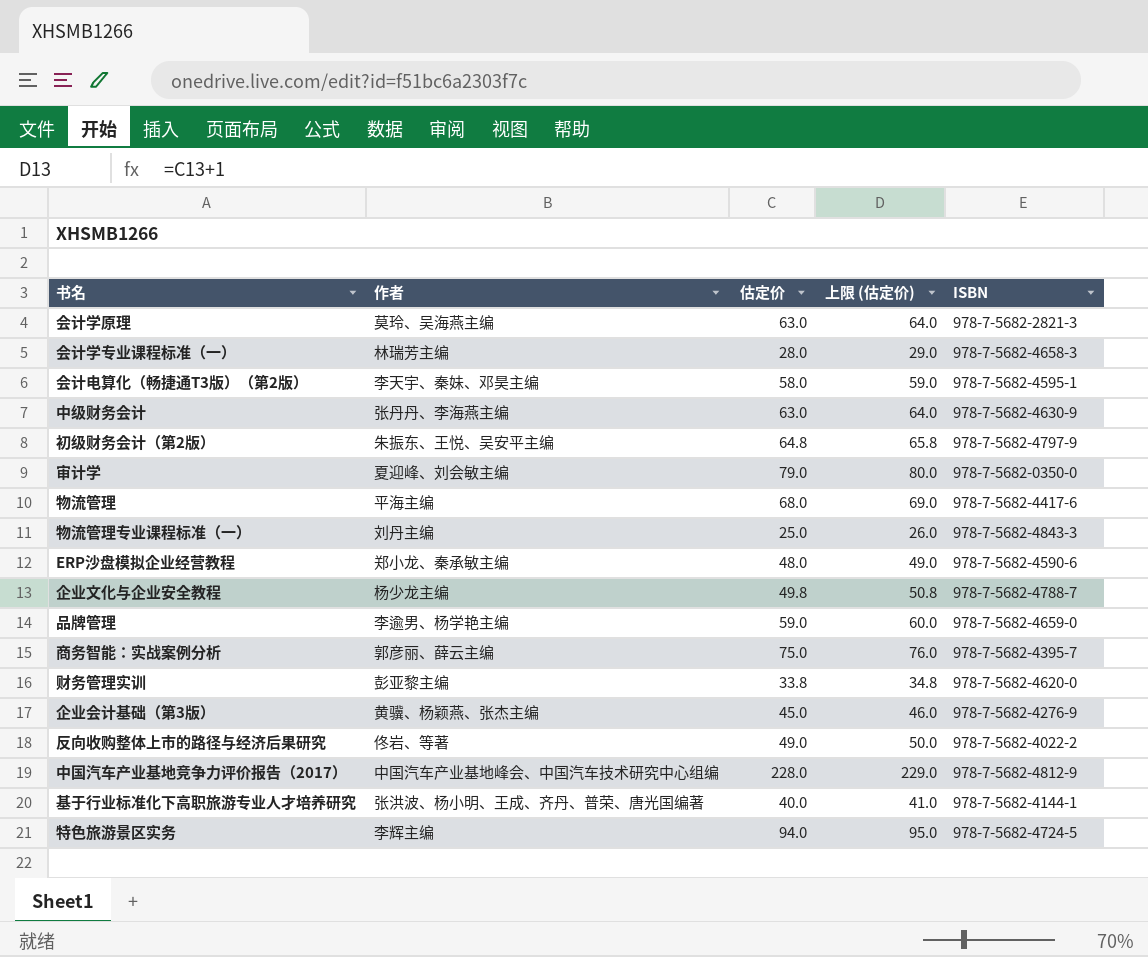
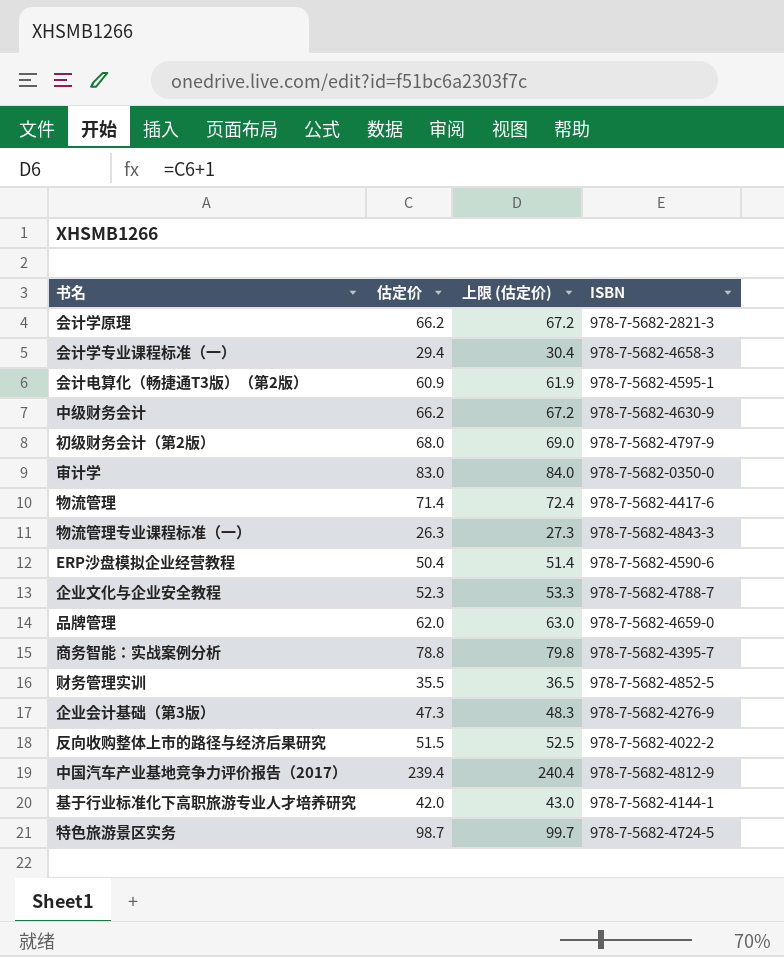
column 作者 | position: 2 -> none
会计学原理 | 估定价: 63.0 -> 66.2
会计学原理 | 上限 (估定价): 64.0 -> 67.2
会计学专业课程标准（一） | 估定价: 28.0 -> 29.4
会计学专业课程标准（一） | 上限 (估定价): 29.0 -> 30.4
会计电算化（畅捷通T3版）（第2版） | 估定价: 58.0 -> 60.9
会计电算化（畅捷通T3版）（第2版） | 上限 (估定价): 59.0 -> 61.9
中级财务会计 | 估定价: 63.0 -> 66.2
中级财务会计 | 上限 (估定价): 64.0 -> 67.2
初级财务会计（第2版） | 估定价: 64.8 -> 68.0
初级财务会计（第2版） | 上限 (估定价): 65.8 -> 69.0
审计学 | 估定价: 79.0 -> 83.0
审计学 | 上限 (估定价): 80.0 -> 84.0
物流管理 | 估定价: 68.0 -> 71.4
物流管理 | 上限 (估定价): 69.0 -> 72.4
物流管理专业课程标准（一） | 估定价: 25.0 -> 26.3
物流管理专业课程标准（一） | 上限 (估定价): 26.0 -> 27.3
ERP沙盘模拟企业经营教程 | 估定价: 48.0 -> 50.4
ERP沙盘模拟企业经营教程 | 上限 (估定价): 49.0 -> 51.4
企业文化与企业安全教程 | 估定价: 49.8 -> 52.3
企业文化与企业安全教程 | 上限 (估定价): 50.8 -> 53.3
品牌管理 | 估定价: 59.0 -> 62.0
品牌管理 | 上限 (估定价): 60.0 -> 63.0
商务智能：实战案例分析 | 估定价: 75.0 -> 78.8
商务智能：实战案例分析 | 上限 (估定价): 76.0 -> 79.8
财务管理实训 | 估定价: 33.8 -> 35.5
财务管理实训 | 上限 (估定价): 34.8 -> 36.5
财务管理实训 | ISBN: 978-7-5682-4620-0 -> 978-7-5682-4852-5
企业会计基础（第3版） | 估定价: 45.0 -> 47.3
企业会计基础（第3版） | 上限 (估定价): 46.0 -> 48.3
反向收购整体上市的路径与经济后果研究 | 估定价: 49.0 -> 51.5
反向收购整体上市的路径与经济后果研究 | 上限 (估定价): 50.0 -> 52.5
中国汽车产业基地竞争力评价报告（2017） | 估定价: 228.0 -> 239.4
中国汽车产业基地竞争力评价报告（2017） | 上限 (估定价): 229.0 -> 240.4
基于行业标准化下高职旅游专业人才培养研究 | 估定价: 40.0 -> 42.0
基于行业标准化下高职旅游专业人才培养研究 | 上限 (估定价): 41.0 -> 43.0
特色旅游景区实务 | 估定价: 94.0 -> 98.7
特色旅游景区实务 | 上限 (估定价): 95.0 -> 99.7

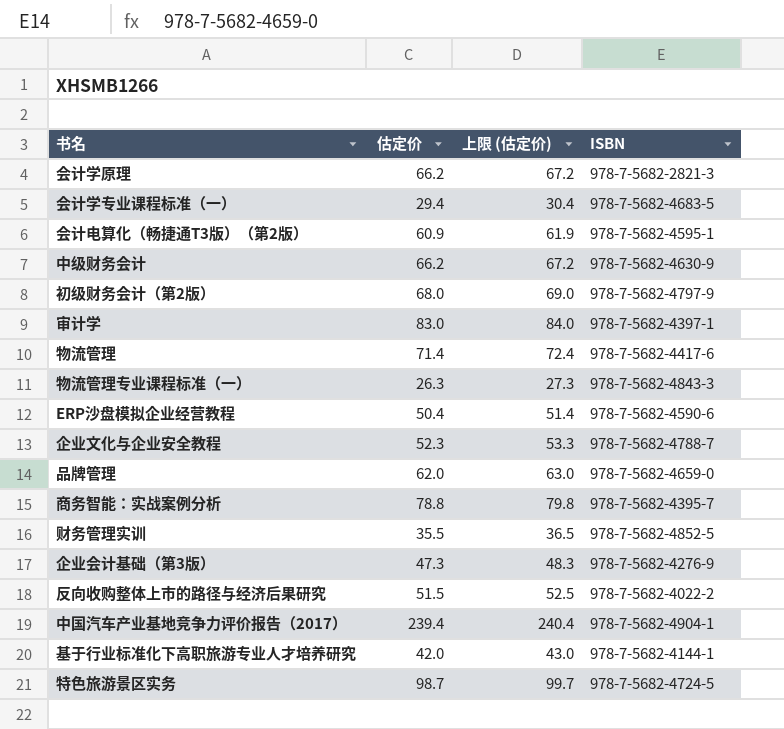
会计学专业课程标准（一） | ISBN: 978-7-5682-4658-3 -> 978-7-5682-4683-5
审计学 | ISBN: 978-7-5682-0350-0 -> 978-7-5682-4397-1
中国汽车产业基地竞争力评价报告（2017） | ISBN: 978-7-5682-4812-9 -> 978-7-5682-4904-1

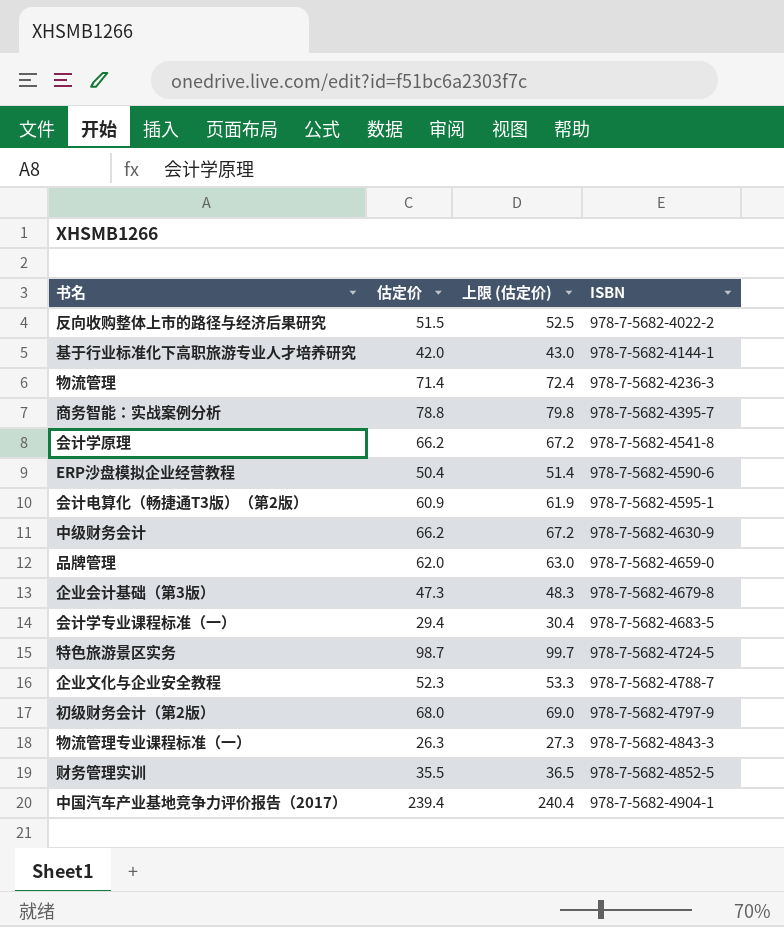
row order: none -> ISBN ascending
row 审计学: 83.0 | 84.0 | 978-7-5682-4397-1 -> none
物流管理 | ISBN: 978-7-5682-4417-6 -> 978-7-5682-4236-3
会计学原理 | ISBN: 978-7-5682-2821-3 -> 978-7-5682-4541-8
企业会计基础（第3版） | ISBN: 978-7-5682-4276-9 -> 978-7-5682-4679-8

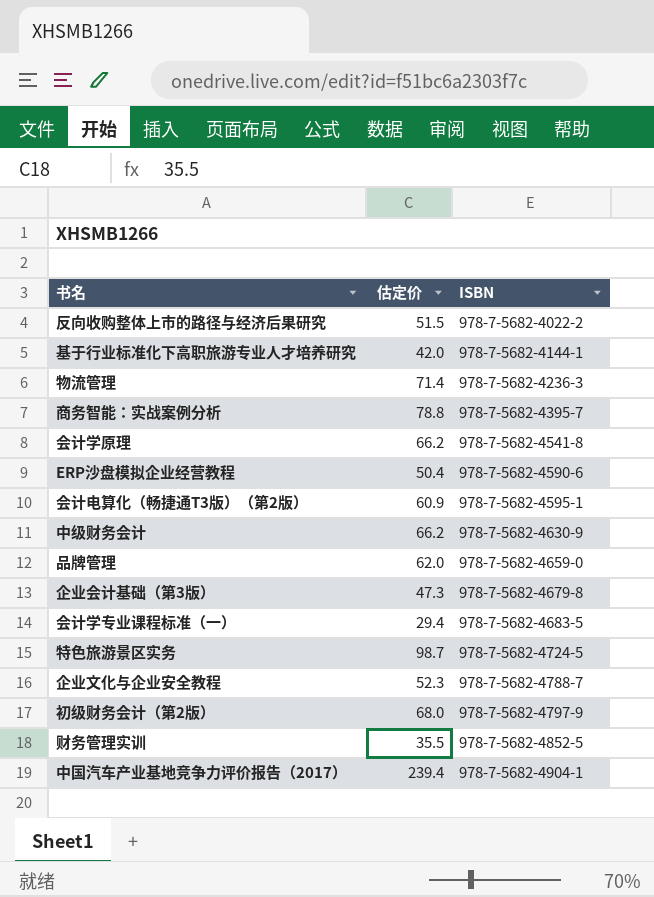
column 上限 (估定价) | formula: [估定价] + 1 -> none
row 物流管理专业课程标准（一）: 26.3 | 27.3 | 978-7-5682-4843-3 -> none

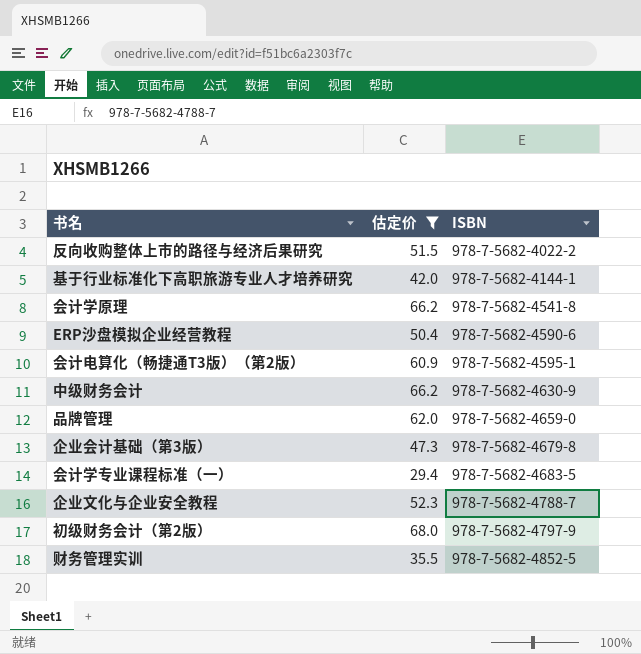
filter: none -> 估定价 <= 68.0

